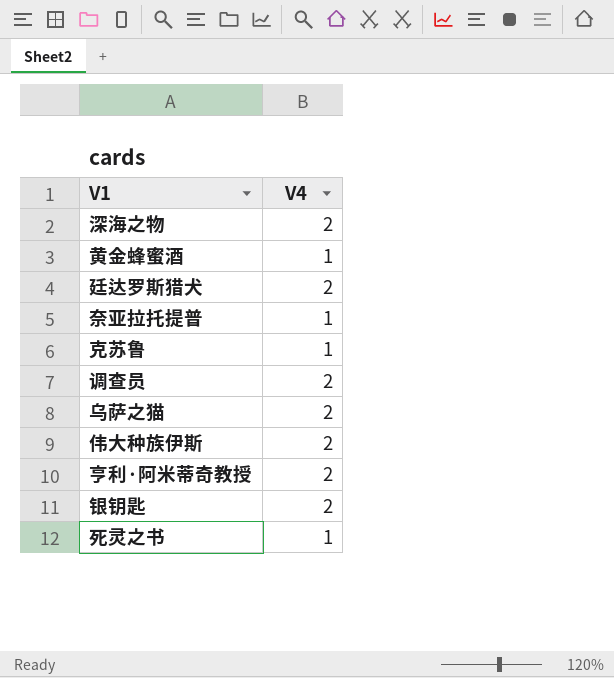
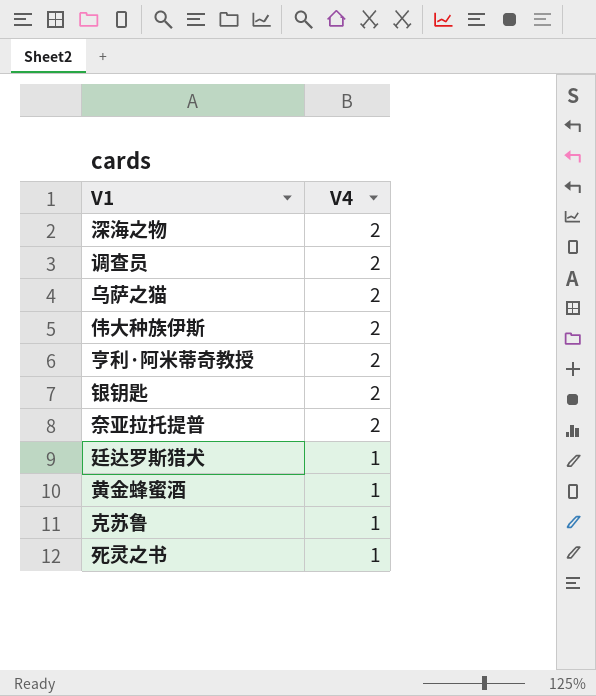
row order: none -> V4 descending
奈亚拉托提普 | V4: 1 -> 2
廷达罗斯猎犬 | V4: 2 -> 1

